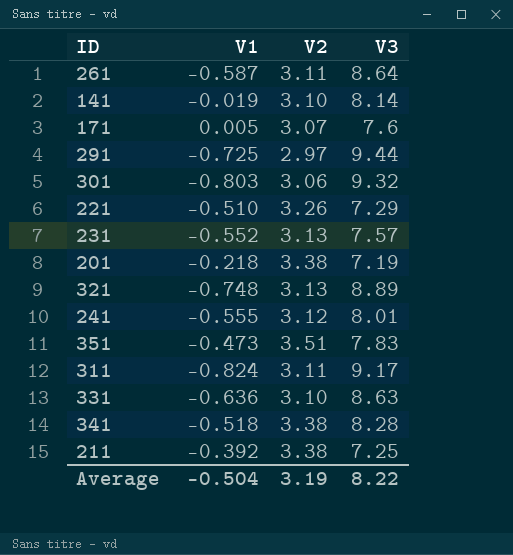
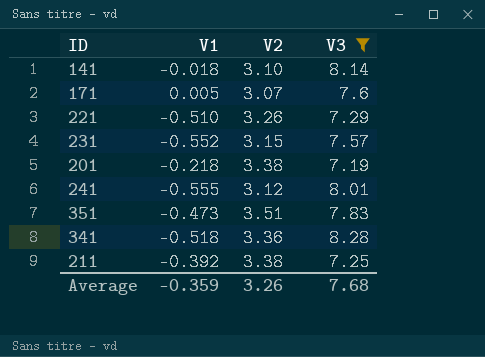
filter: none -> V3 <= 8.28
141 | V1: -0.019 -> -0.018
231 | V2: 3.13 -> 3.15
341 | V2: 3.38 -> 3.36
Average | V1: -0.504 -> -0.359
Average | V2: 3.19 -> 3.26
Average | V3: 8.22 -> 7.68

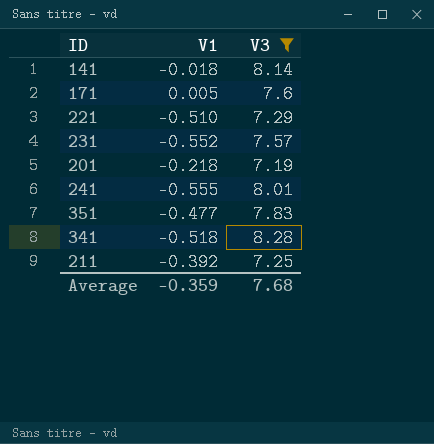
column V2 | position: 3 -> none
351 | V1: -0.473 -> -0.477

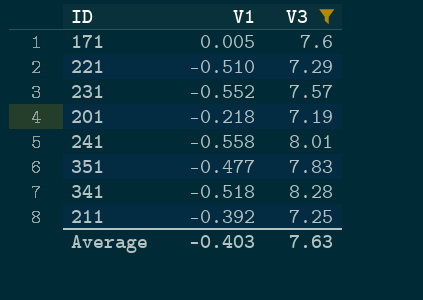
row 141: -0.018 | 8.14 -> none
241 | V1: -0.555 -> -0.558
Average | V1: -0.359 -> -0.403
Average | V3: 7.68 -> 7.63

